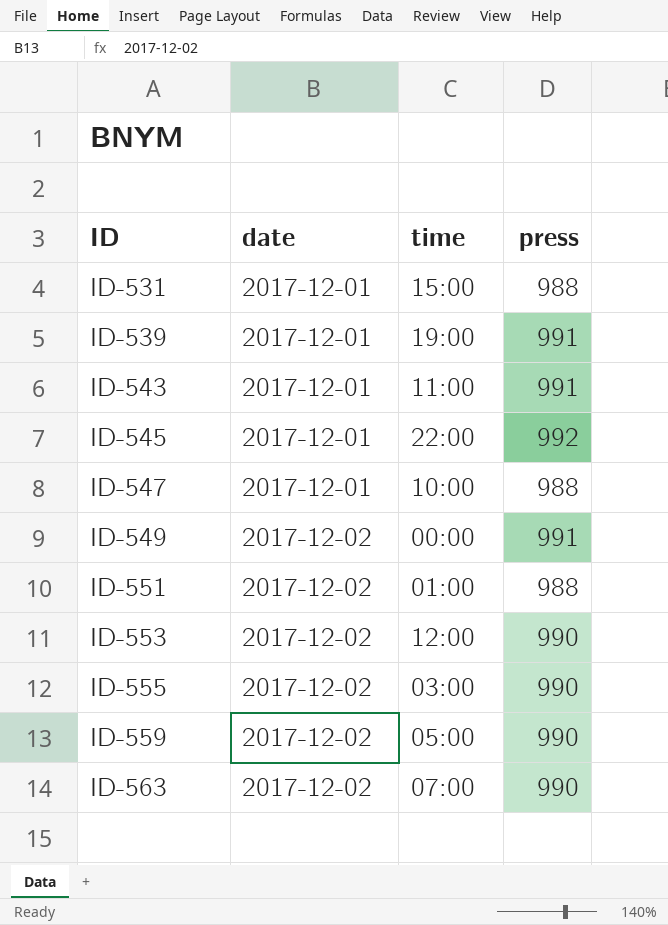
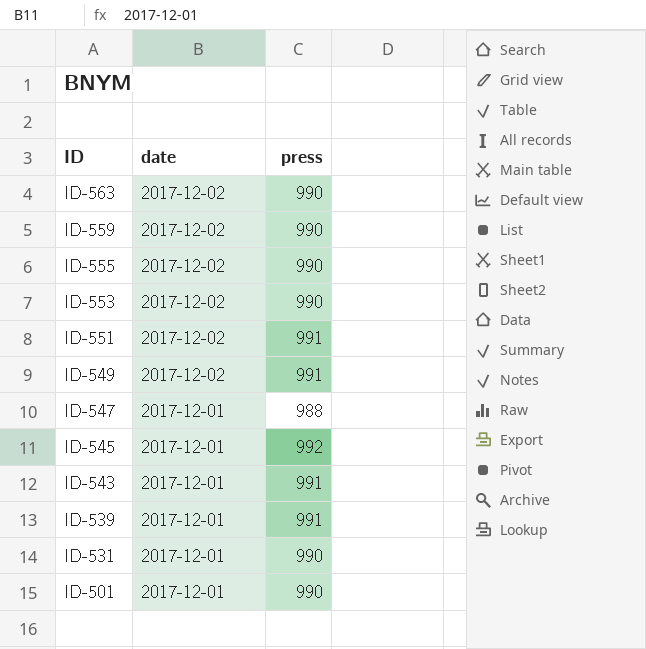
row order: ID ascending -> ID descending
column time | position: 3 -> none
ID-551 | press: 988 -> 991
ID-531 | press: 988 -> 990
row ID-501: none -> 2017-12-01 | 990

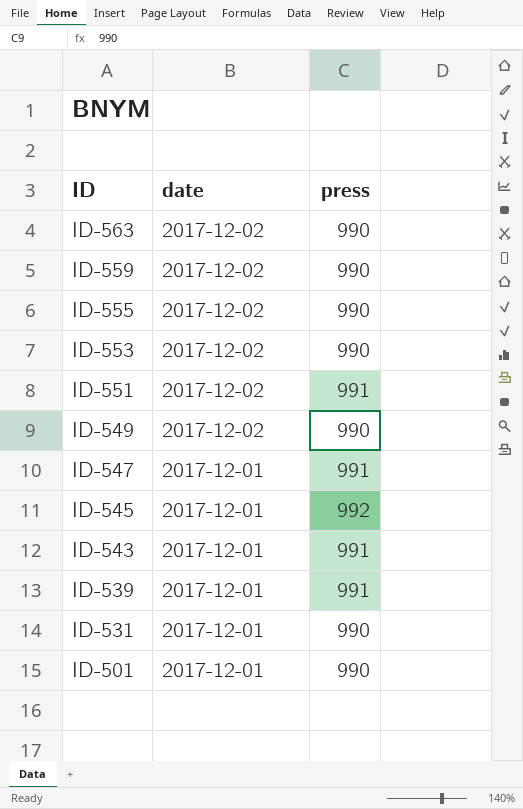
ID-549 | press: 991 -> 990
ID-547 | press: 988 -> 991

